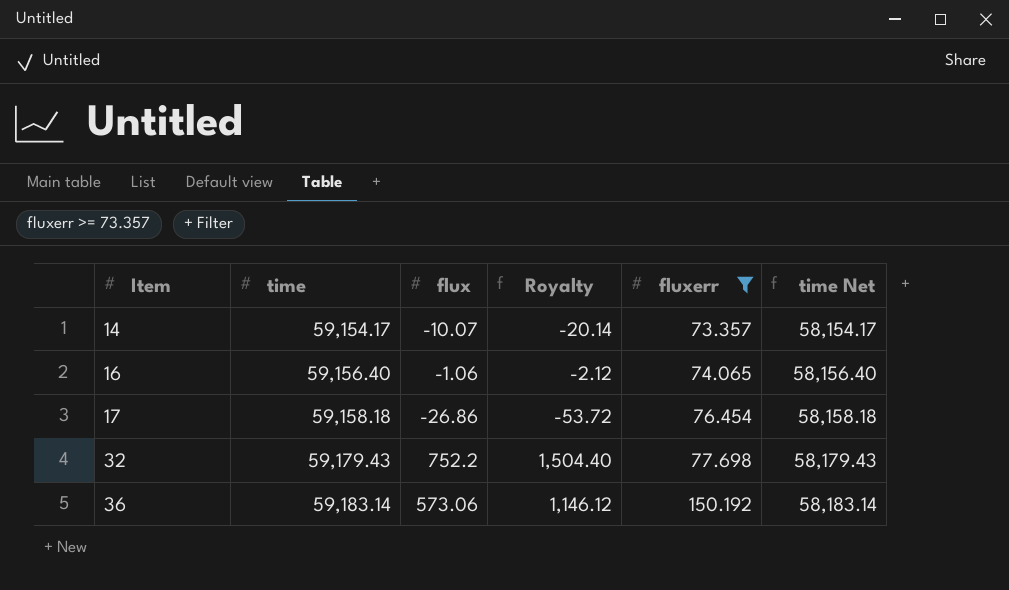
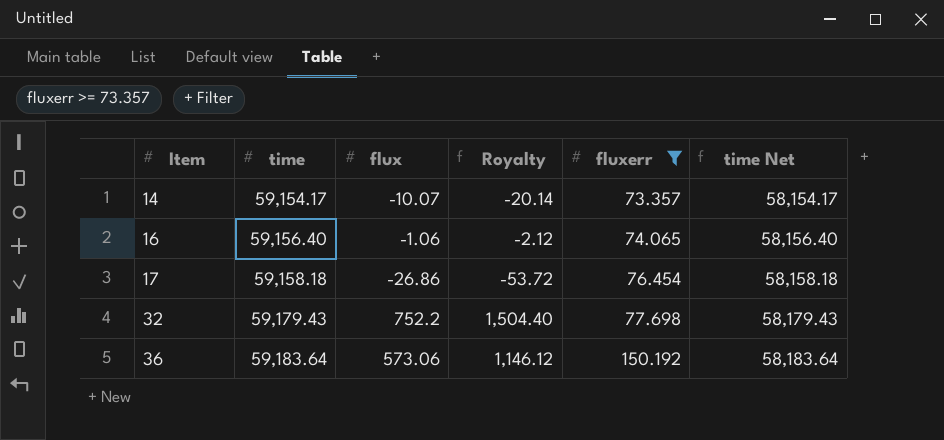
36 | time: 59,183.14 -> 59,183.64
36 | time Net: 58,183.14 -> 58,183.64

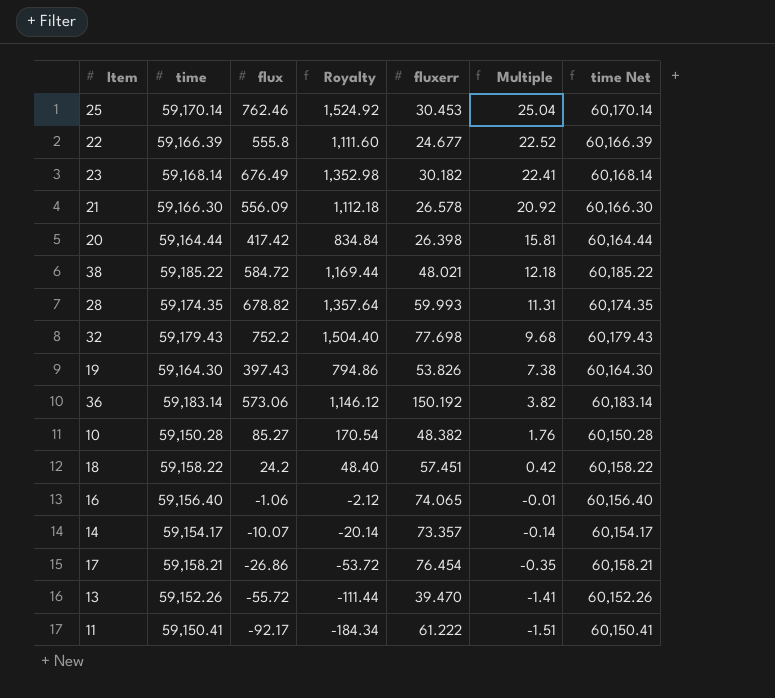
filter: fluxerr >= 73.357 -> none
row order: Item ascending -> Multiple descending
column Multiple | formula: none -> [flux] / [fluxerr]
column time Net | formula: [time] - 1000 -> [time] + 1000
36 | time: 59,183.64 -> 59,183.14
17 | time: 59,158.18 -> 59,158.21

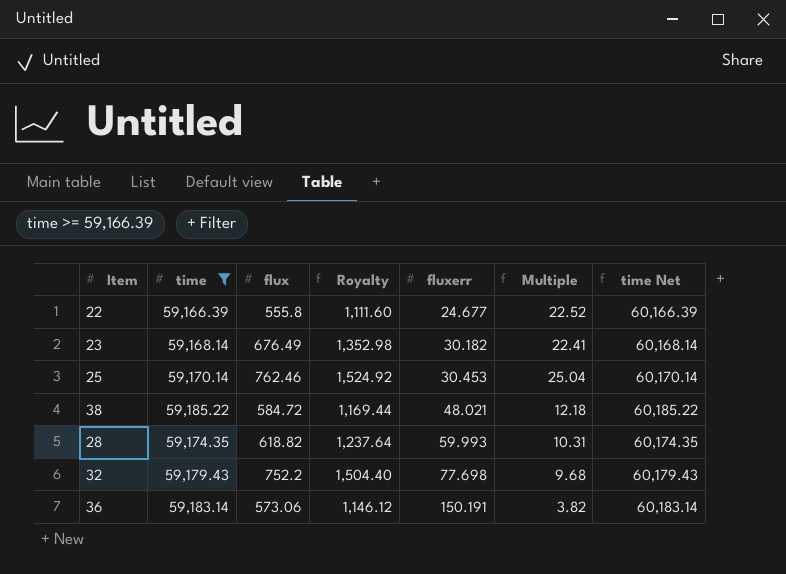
filter: none -> time >= 59,166.39
row order: Multiple descending -> fluxerr ascending
28 | flux: 678.82 -> 618.82
28 | Royalty: 1,357.64 -> 1,237.64
28 | Multiple: 11.31 -> 10.31
36 | fluxerr: 150.192 -> 150.191

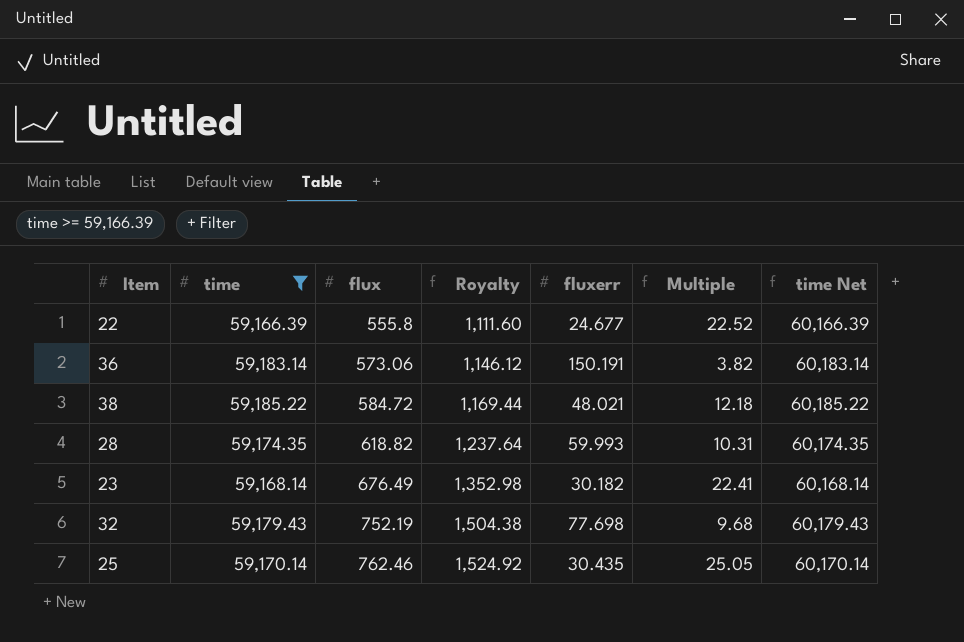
row order: fluxerr ascending -> flux ascending
32 | flux: 752.2 -> 752.19
32 | Royalty: 1,504.40 -> 1,504.38
25 | fluxerr: 30.453 -> 30.435
25 | Multiple: 25.04 -> 25.05

